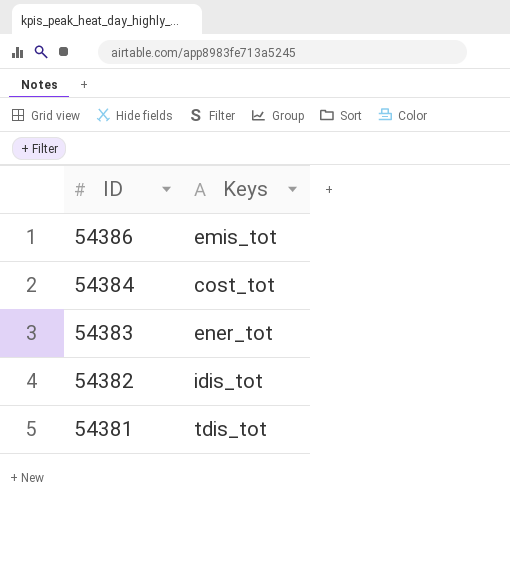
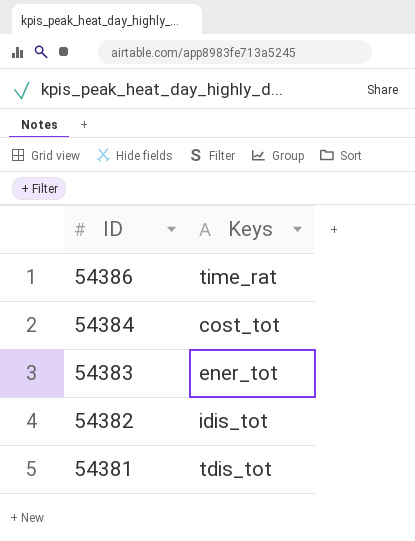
54386 | Keys: emis_tot -> time_rat

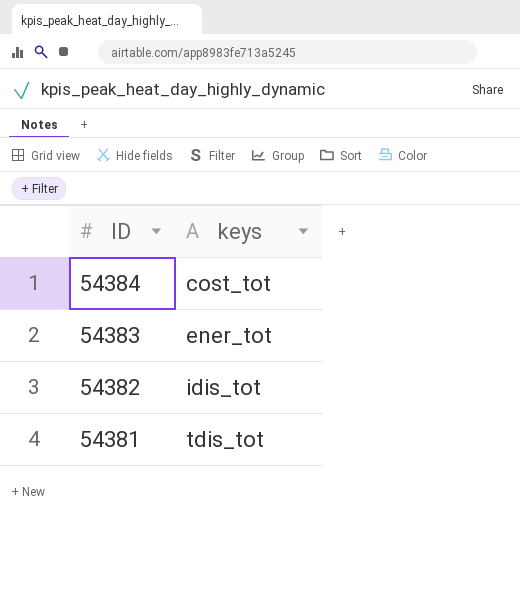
column name: Keys -> keys
row 54386: time_rat -> none

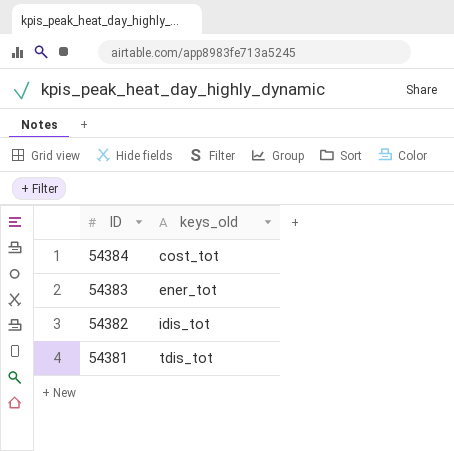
column name: keys -> keys_old

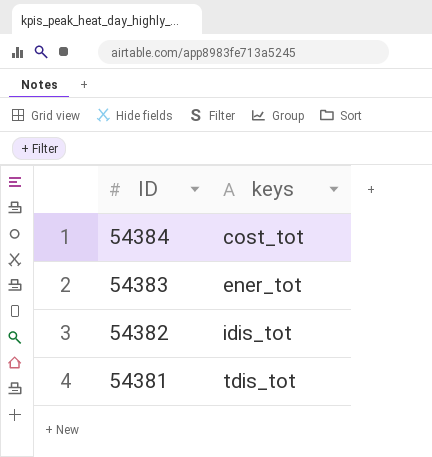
column name: keys_old -> keys

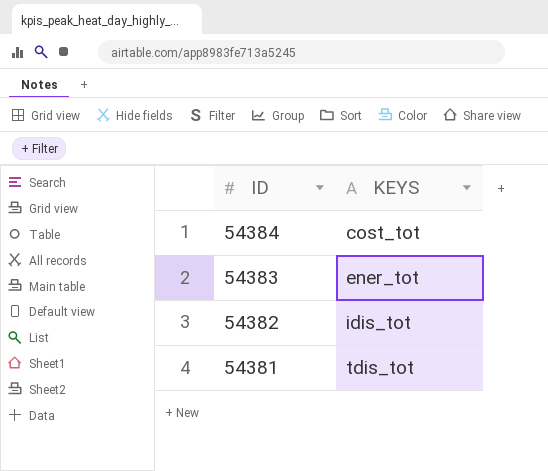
column name: keys -> KEYS

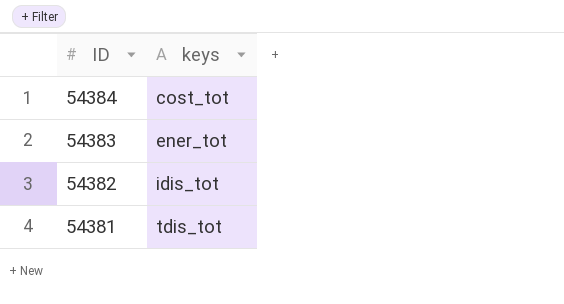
column name: KEYS -> keys

